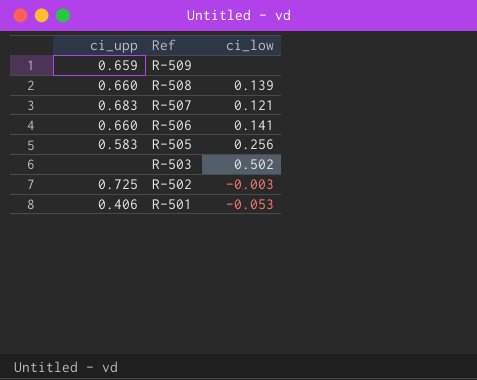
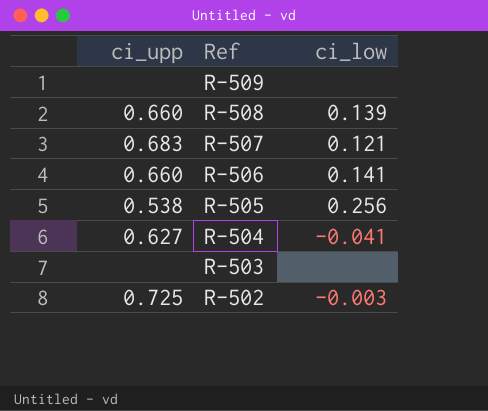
row R-501: 0.406 | -0.053 -> none
R-509 | ci_upp: 0.659 -> none
R-505 | ci_upp: 0.583 -> 0.538
row R-504: none -> 0.627 | -0.041
R-503 | ci_low: 0.502 -> none

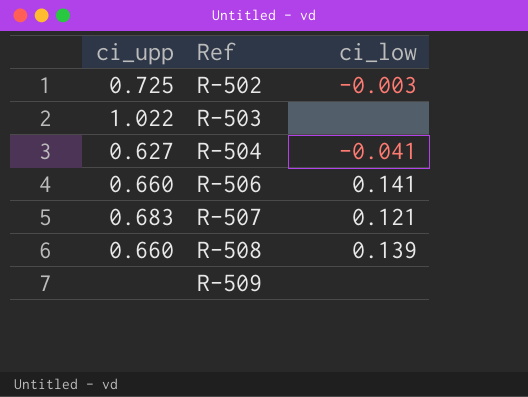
row order: Ref descending -> Ref ascending
row R-505: 0.538 | 0.256 -> none
R-503 | ci_upp: none -> 1.022

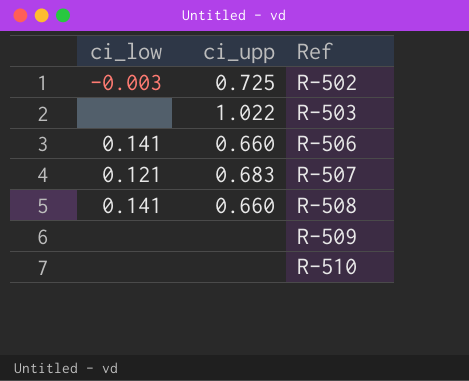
column ci_low | position: 3 -> 1
row R-504: 0.627 | -0.041 -> none
R-508 | ci_low: 0.139 -> 0.141
row R-510: none -> none | none

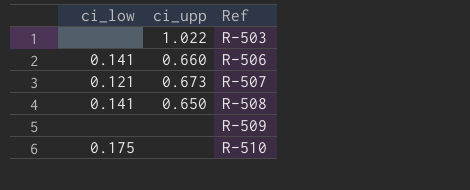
row R-502: -0.003 | 0.725 -> none
R-507 | ci_upp: 0.683 -> 0.673
R-508 | ci_upp: 0.660 -> 0.650
R-510 | ci_low: none -> 0.175

